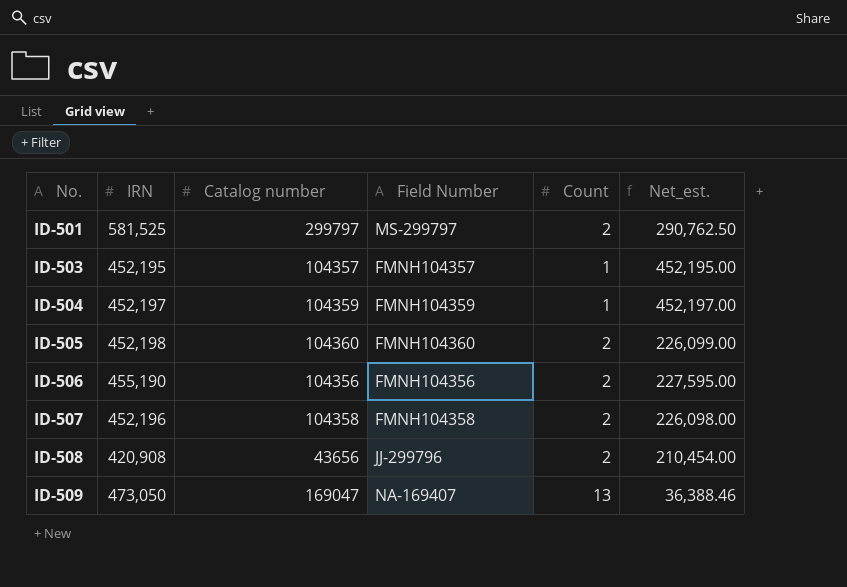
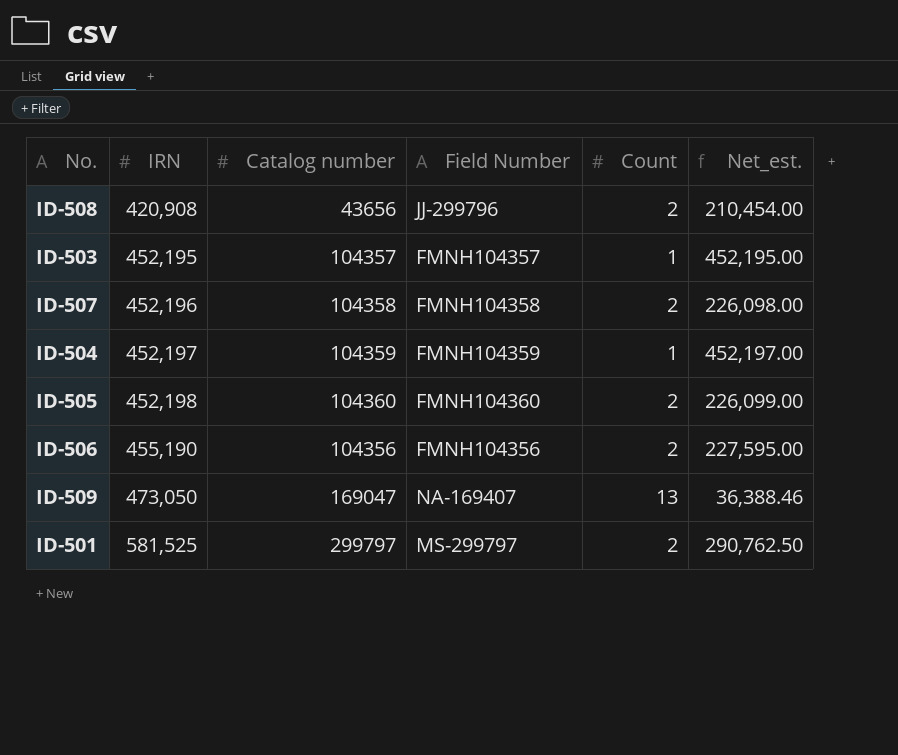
row order: No. ascending -> IRN ascending

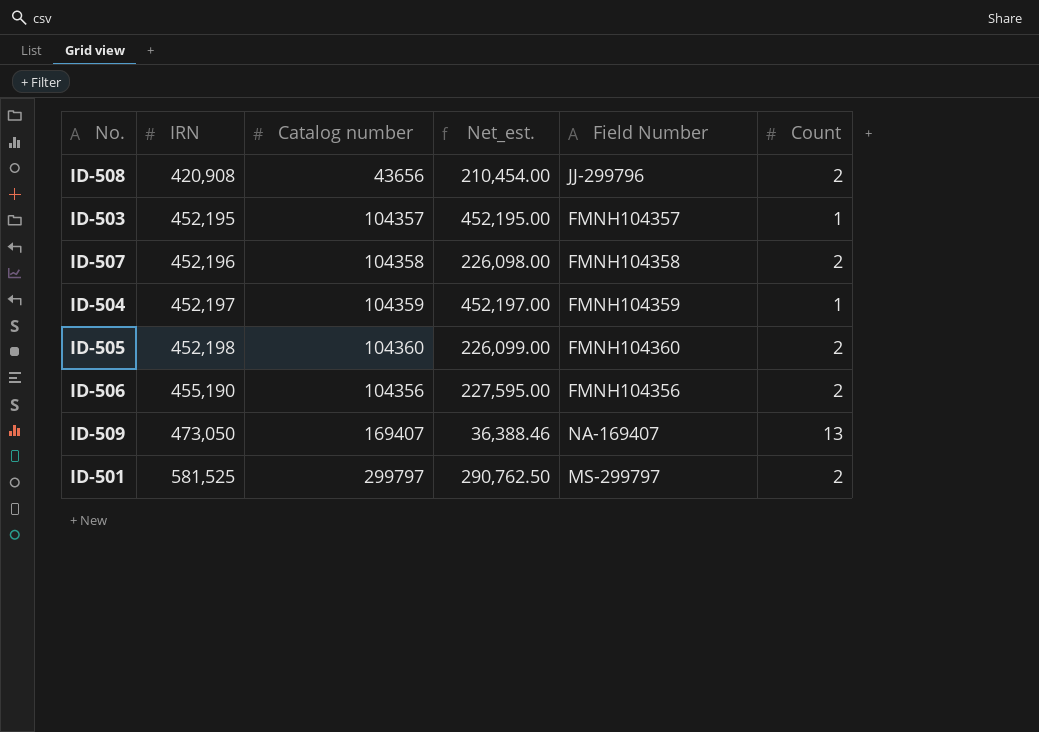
column Net_est. | position: 6 -> 4
ID-509 | Catalog number: 169047 -> 169407

